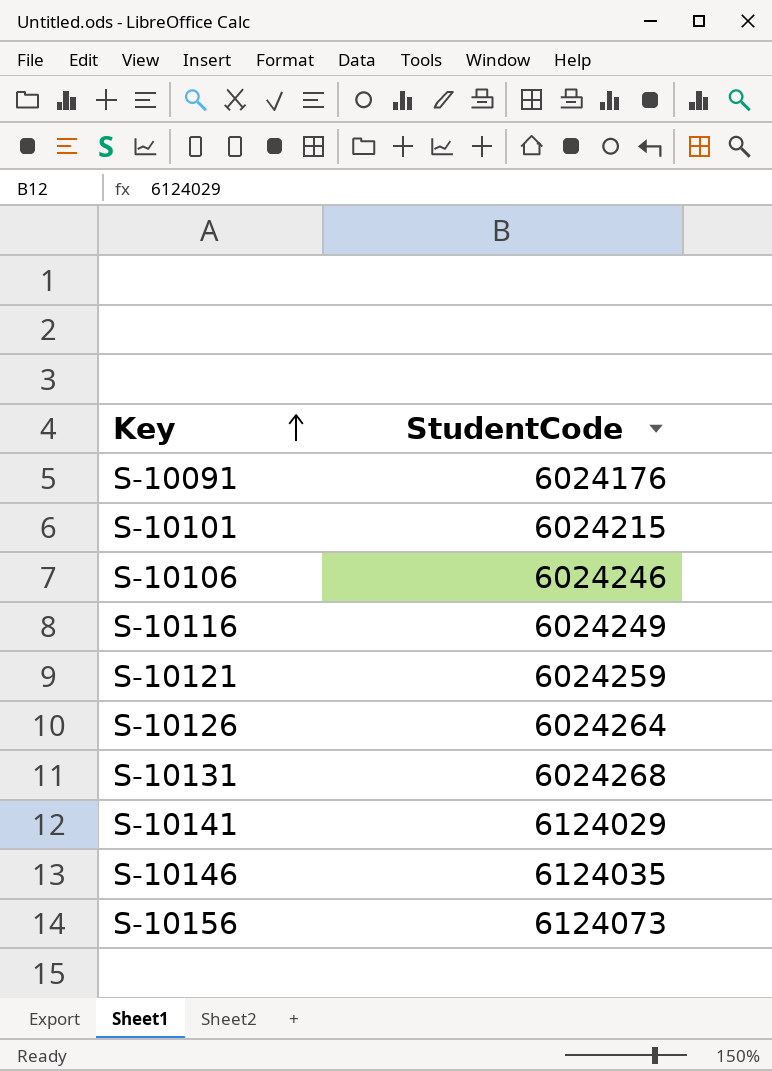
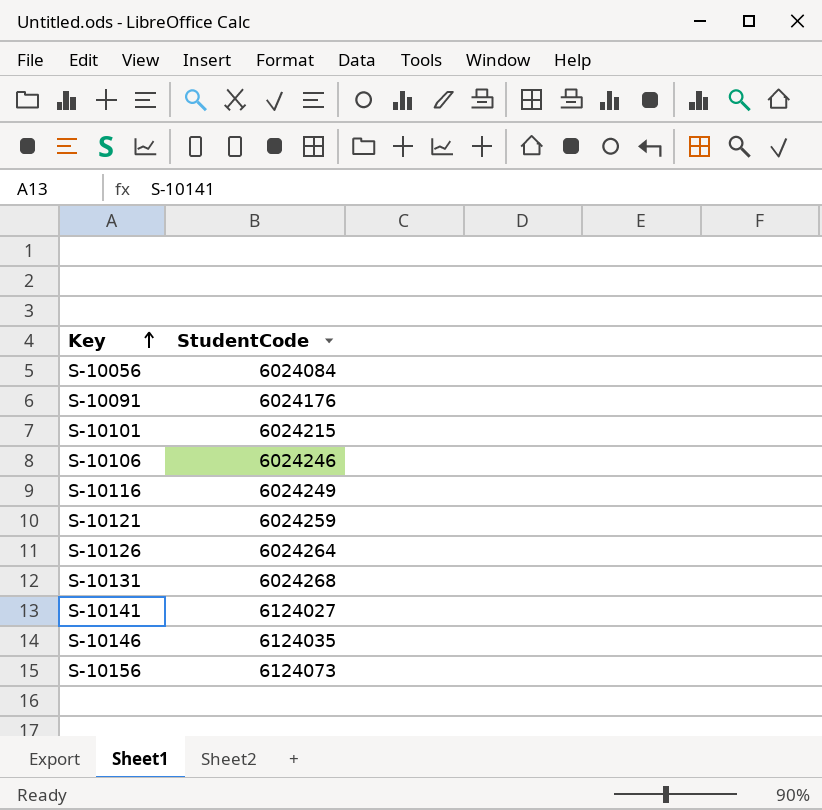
row S-10056: none -> 6024084
S-10141 | StudentCode: 6124029 -> 6124027

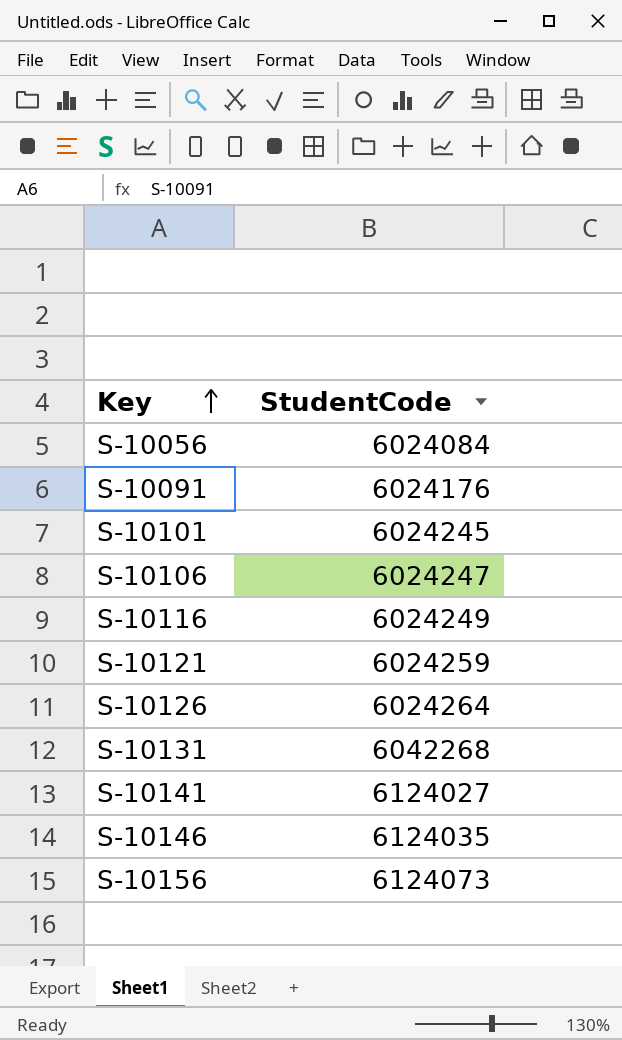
S-10101 | StudentCode: 6024215 -> 6024245
S-10106 | StudentCode: 6024246 -> 6024247
S-10131 | StudentCode: 6024268 -> 6042268

